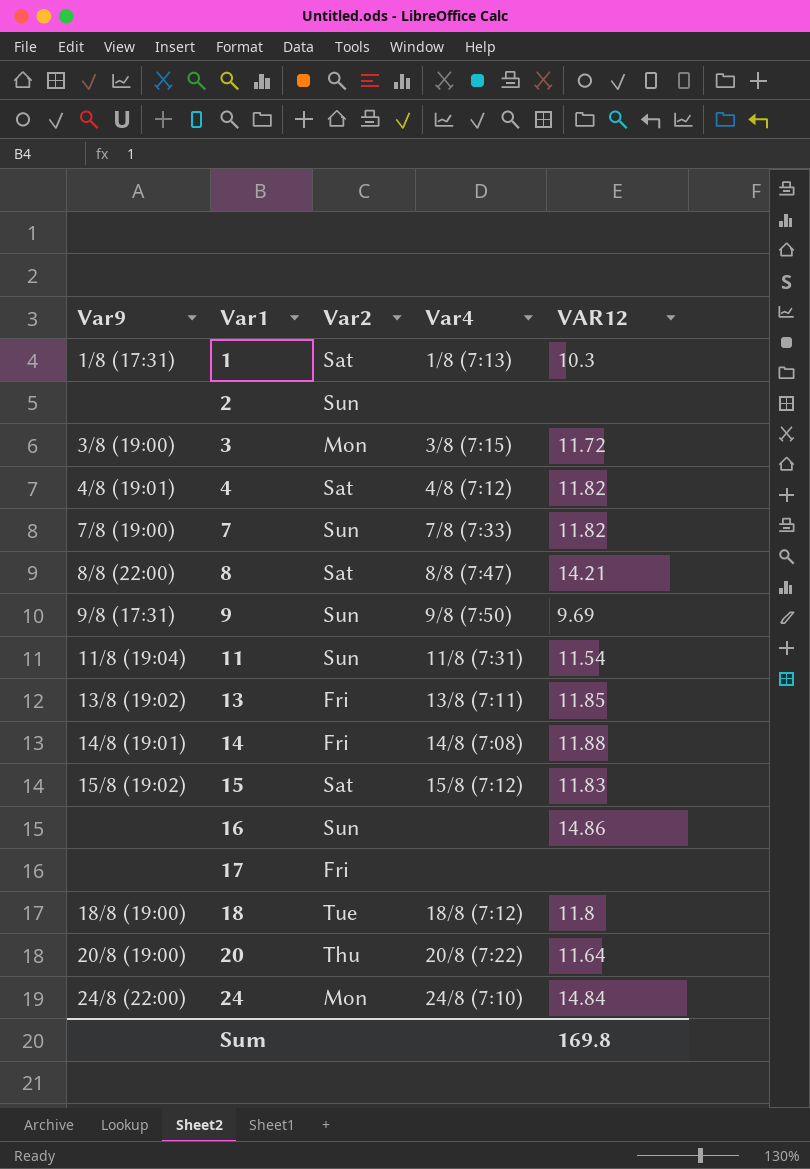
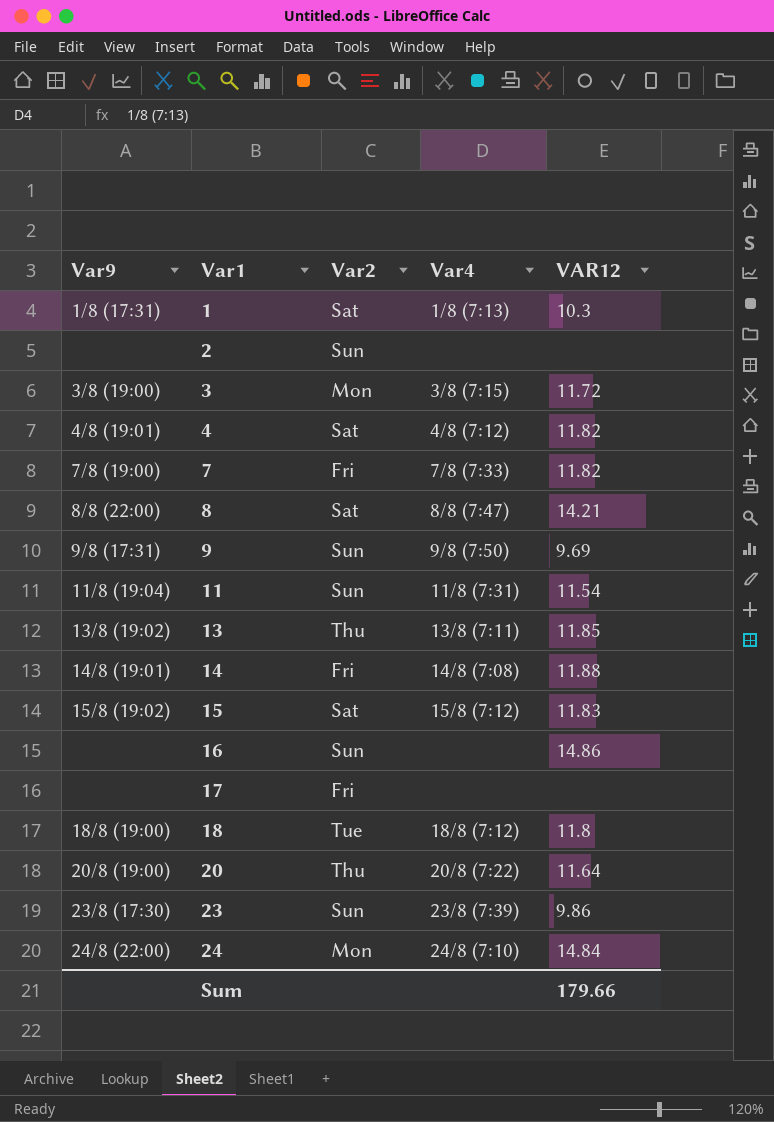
7 | Var2: Sun -> Fri
13 | Var2: Fri -> Thu
row 23: none -> 23/8 (17:30) | Sun | 23/8 (7:39) | 9.86
Sum | VAR12: 169.8 -> 179.66

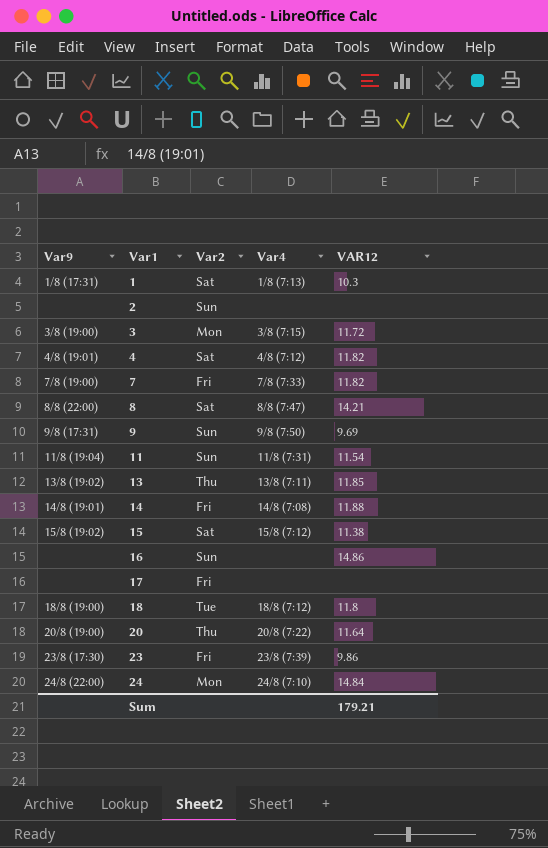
15 | VAR12: 11.83 -> 11.38
23 | Var2: Sun -> Fri
Sum | VAR12: 179.66 -> 179.21

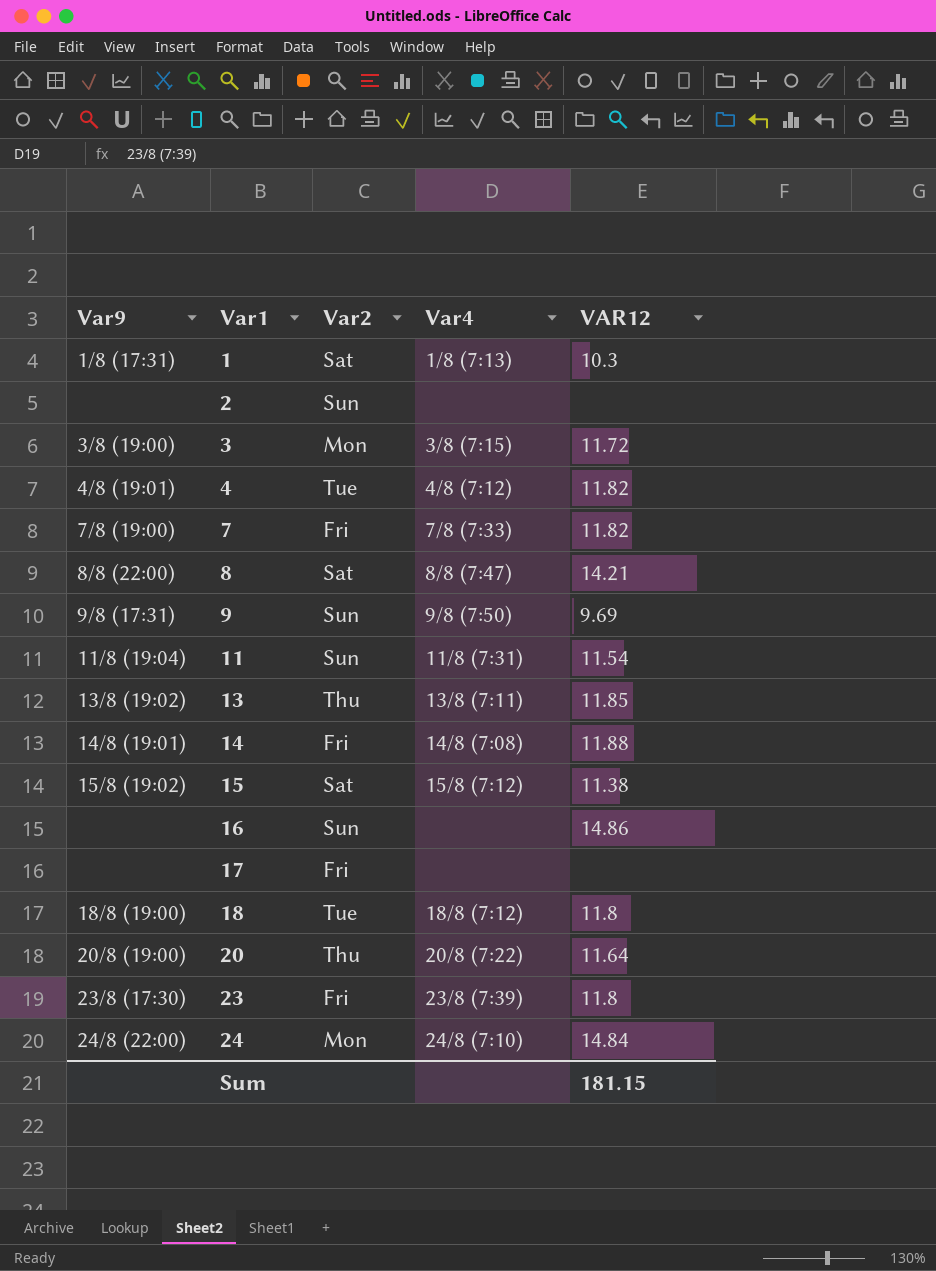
4 | Var2: Sat -> Tue
23 | VAR12: 9.86 -> 11.8
Sum | VAR12: 179.21 -> 181.15

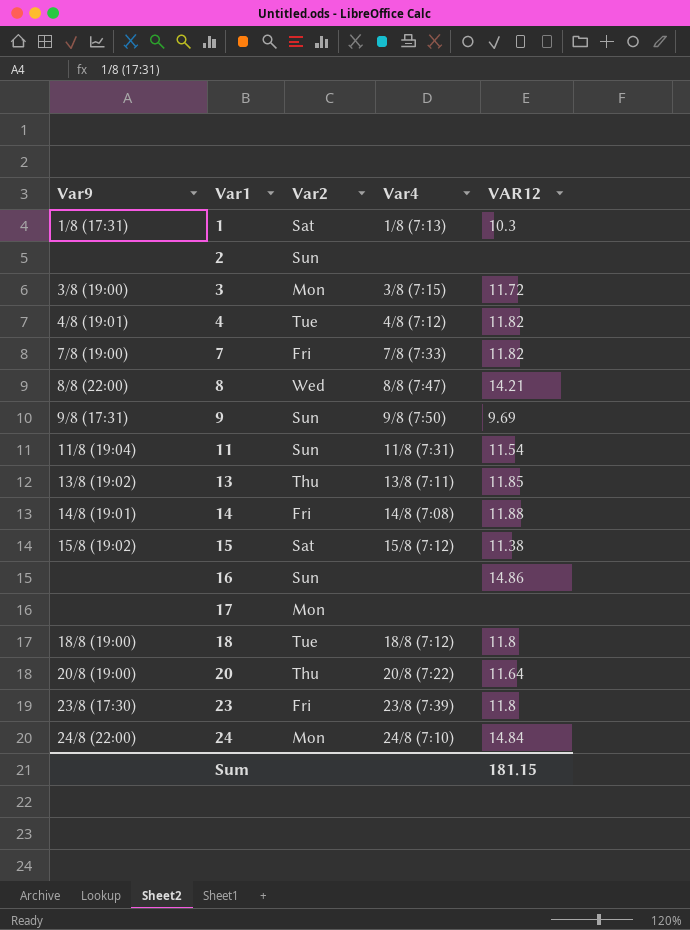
8 | Var2: Sat -> Wed
17 | Var2: Fri -> Mon

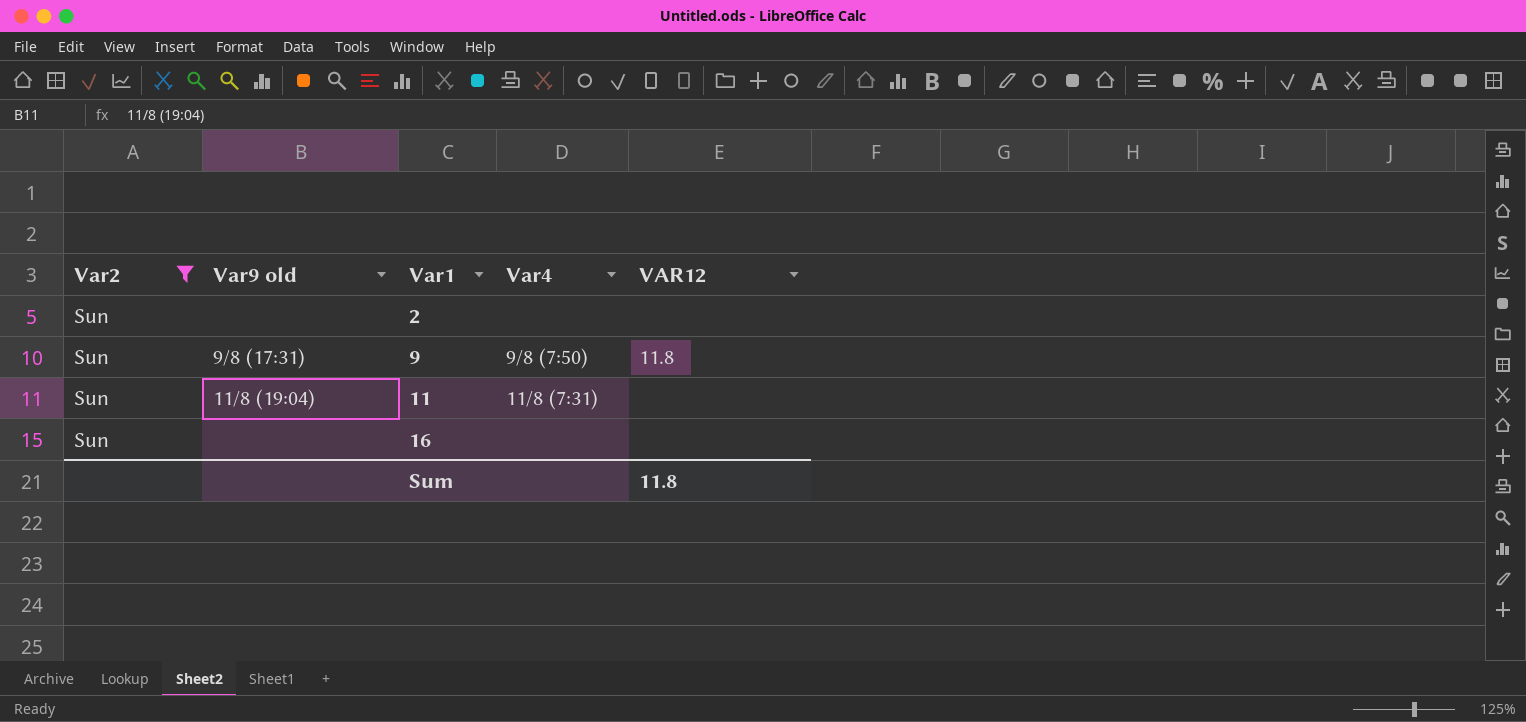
filter: none -> Var2 = Sun
column Var2 | position: 3 -> 1
column name: Var9 -> Var9 old
9 | VAR12: 9.69 -> 11.8
11 | VAR12: 11.54 -> none
16 | VAR12: 14.86 -> none
Sum | VAR12: 181.15 -> 11.8

